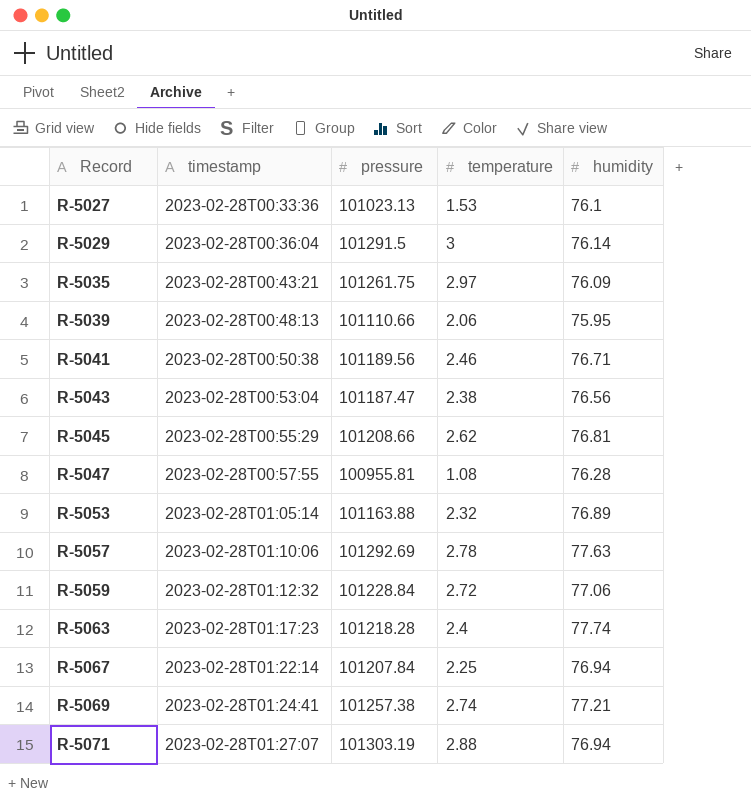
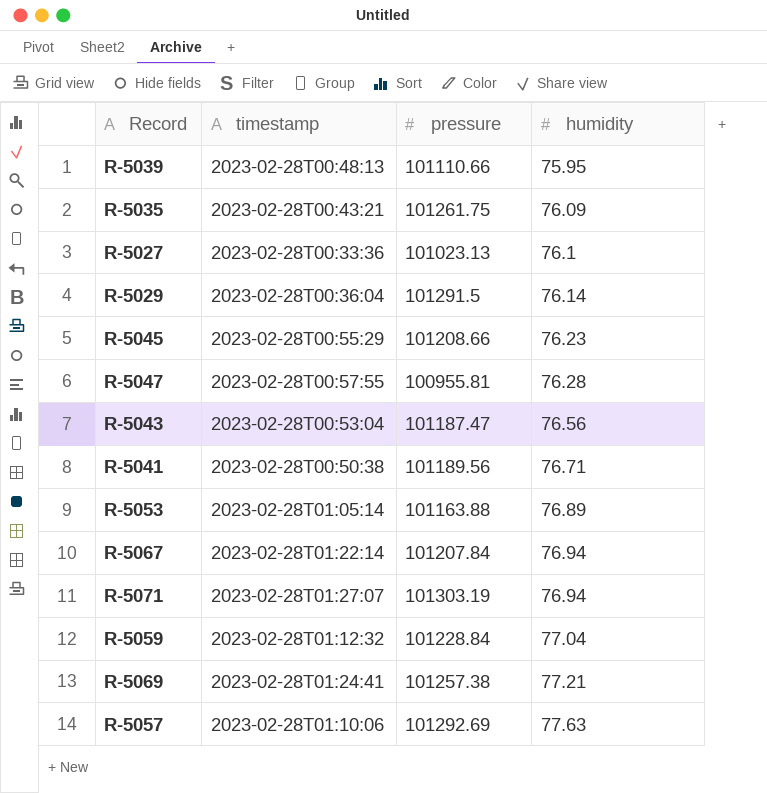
row order: Record ascending -> humidity ascending
column temperature | position: 4 -> none
row R-5063: 2023-02-28T01:17:23 | 101218.28 | 2.4 | 77.74 -> none
R-5045 | humidity: 76.81 -> 76.23
R-5059 | humidity: 77.06 -> 77.04

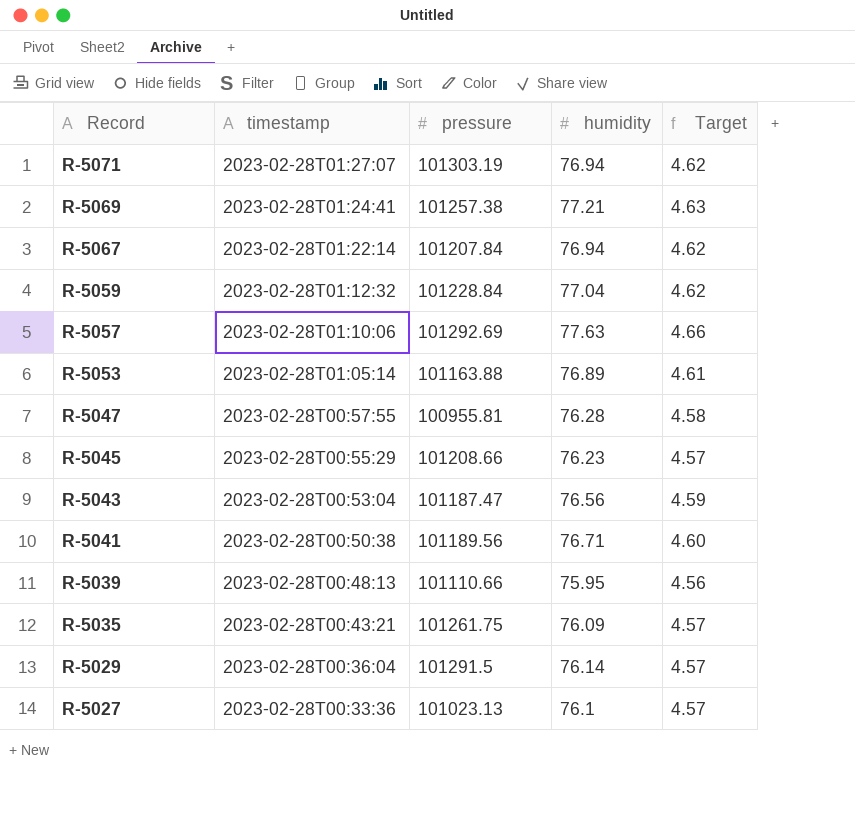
row order: humidity ascending -> Record descending
column Target | formula: none -> [humidity] * 0.06

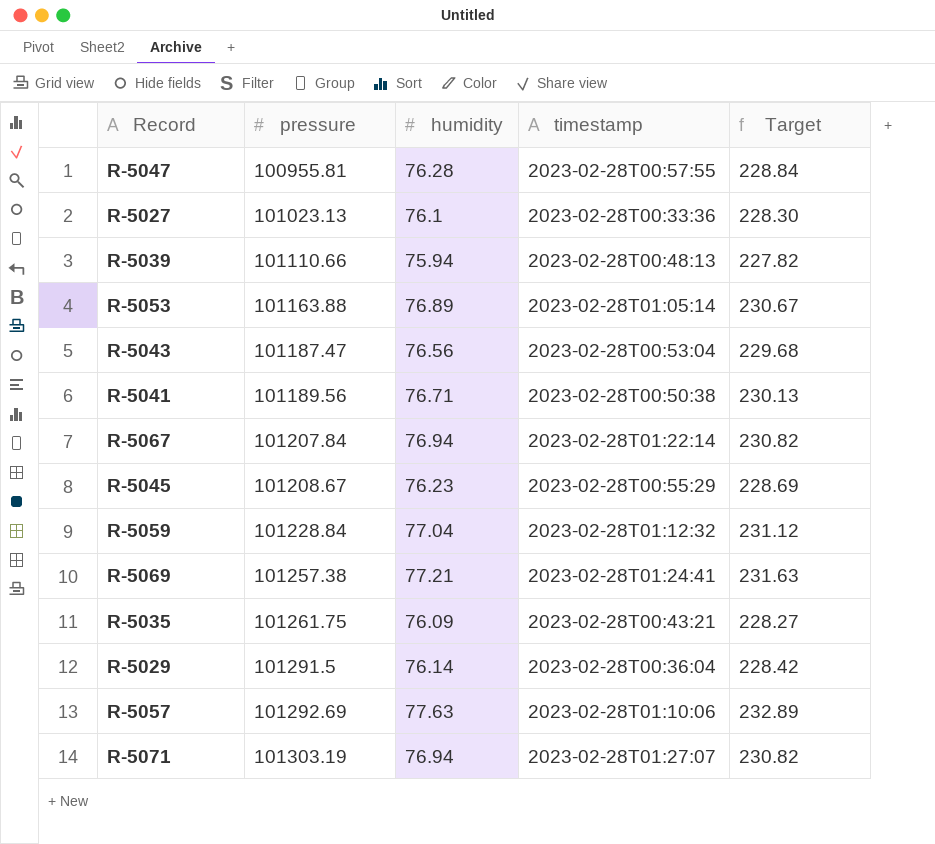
row order: Record descending -> pressure ascending
column timestamp | position: 2 -> 4
column Target | formula: [humidity] * 0.06 -> [humidity] * 3
R-5039 | humidity: 75.95 -> 75.94
R-5045 | pressure: 101208.66 -> 101208.67

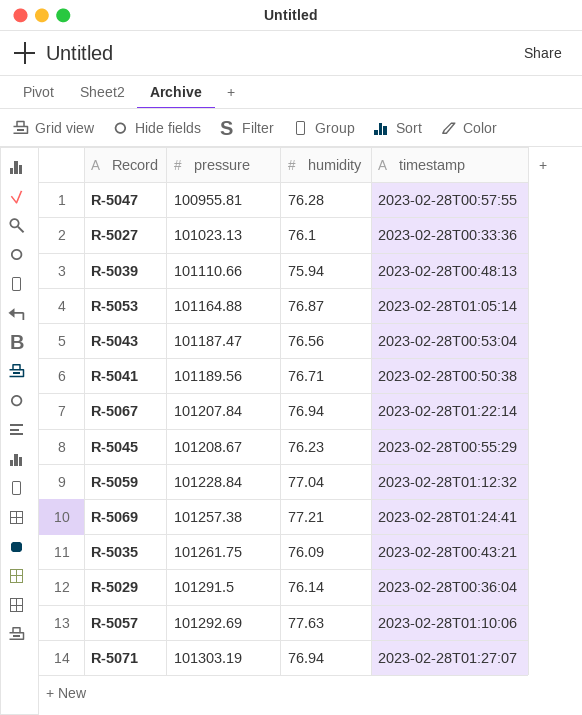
column Target | formula: [humidity] * 3 -> none
R-5053 | pressure: 101163.88 -> 101164.88
R-5053 | humidity: 76.89 -> 76.87

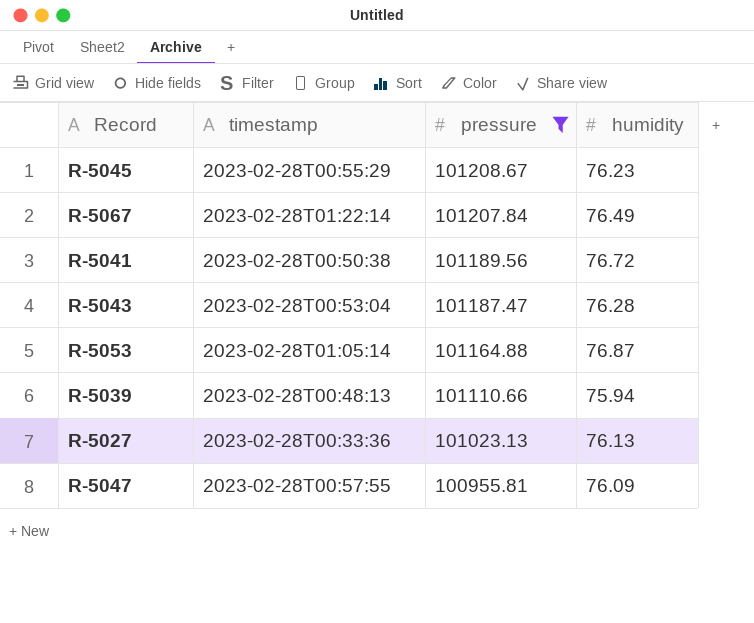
filter: none -> pressure <= 101208.67
row order: pressure ascending -> pressure descending
column timestamp | position: 4 -> 2
R-5067 | humidity: 76.94 -> 76.49
R-5041 | humidity: 76.71 -> 76.72
R-5043 | humidity: 76.56 -> 76.28
R-5027 | humidity: 76.1 -> 76.13
R-5047 | humidity: 76.28 -> 76.09

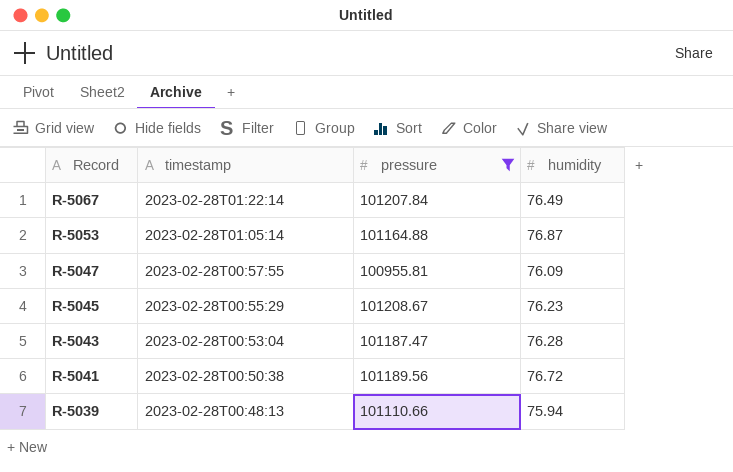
row order: pressure descending -> Record descending
row R-5027: 2023-02-28T00:33:36 | 101023.13 | 76.13 -> none

